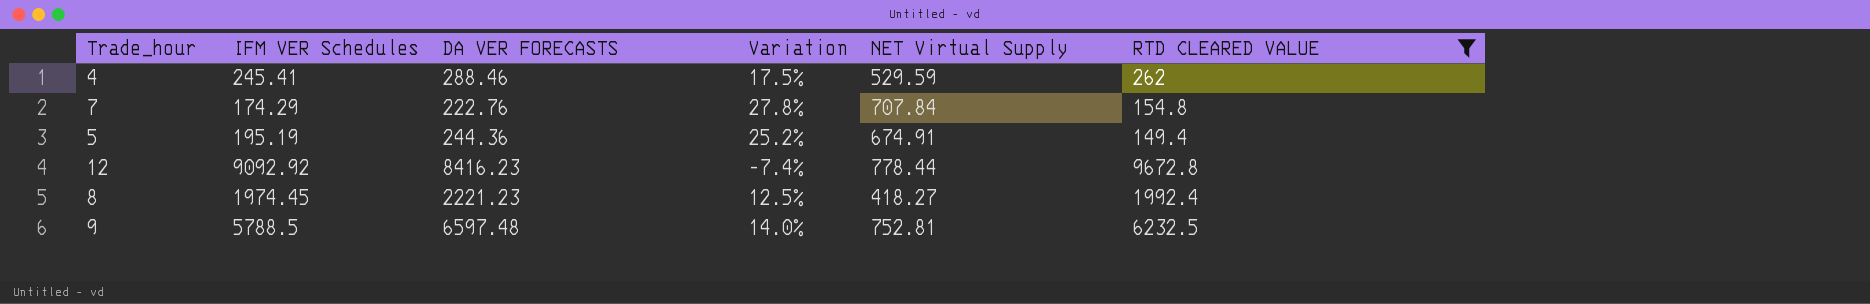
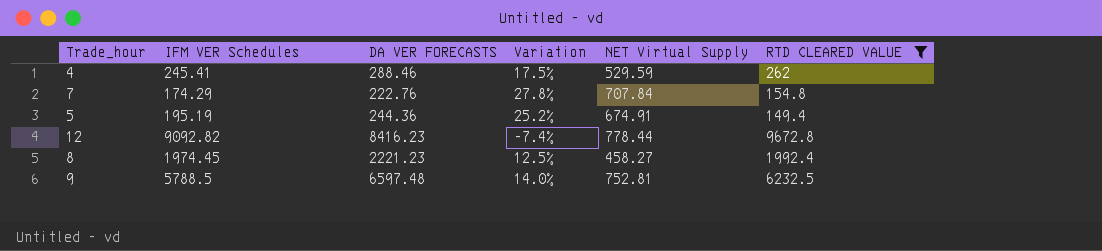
12 | IFM VER Schedules: 9092.92 -> 9092.82
8 | NET Virtual Supply: 418.27 -> 458.27

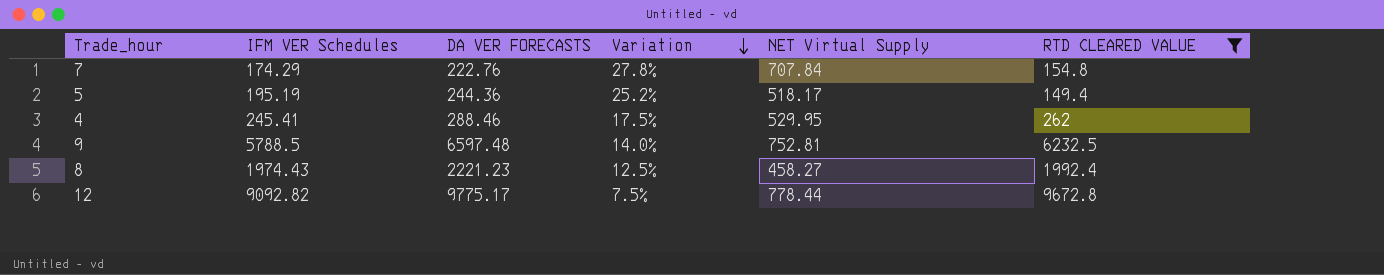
row order: none -> Variation descending
5 | NET Virtual Supply: 674.91 -> 518.17
4 | NET Virtual Supply: 529.59 -> 529.95
8 | IFM VER Schedules: 1974.45 -> 1974.43
12 | DA VER FORECASTS: 8416.23 -> 9775.17
12 | Variation: -7.4% -> 7.5%

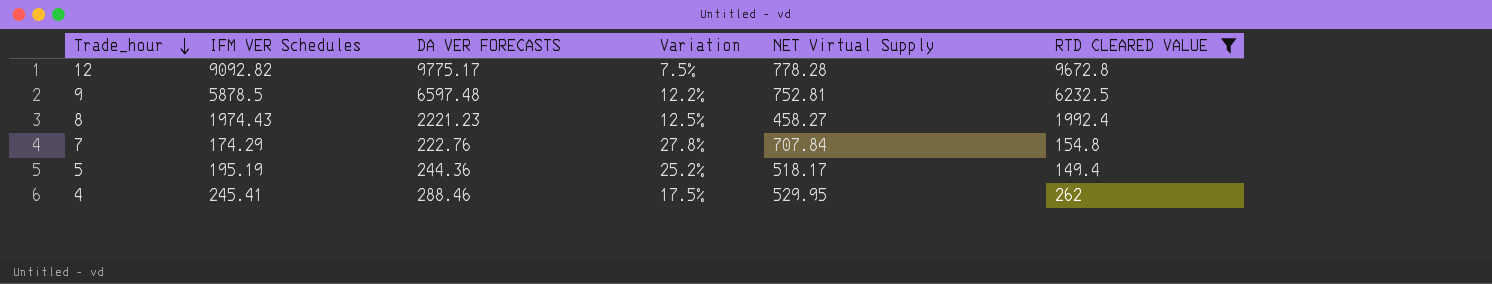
row order: Variation descending -> Trade_hour descending
12 | NET Virtual Supply: 778.44 -> 778.28
9 | IFM VER Schedules: 5788.5 -> 5878.5
9 | Variation: 14.0% -> 12.2%

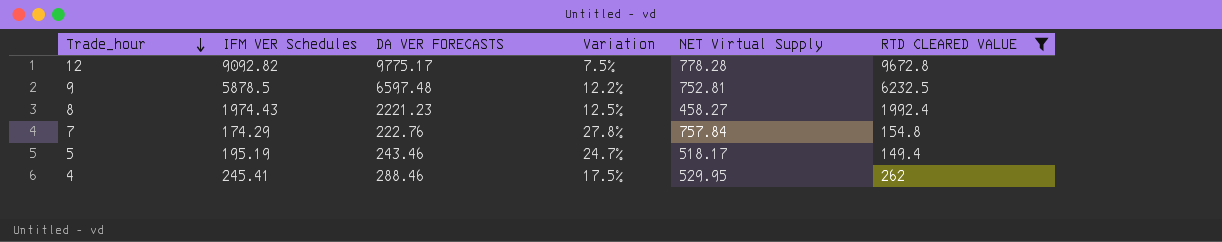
7 | NET Virtual Supply: 707.84 -> 757.84
5 | DA VER FORECASTS: 244.36 -> 243.46
5 | Variation: 25.2% -> 24.7%

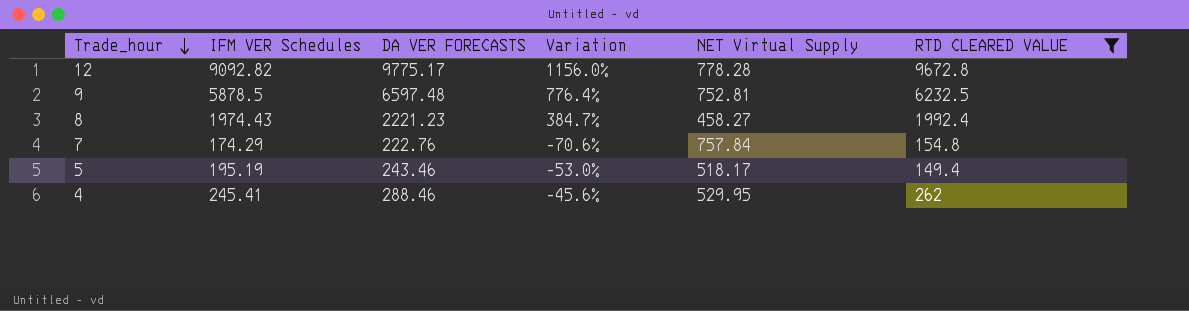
column Variation | formula: ([DA VER FORECASTS] - [IFM VER Schedules]) / [IFM VER Schedules] -> ([DA VER FORECASTS] - [NET Virtual Supply]) / [NET Virtual Supply]

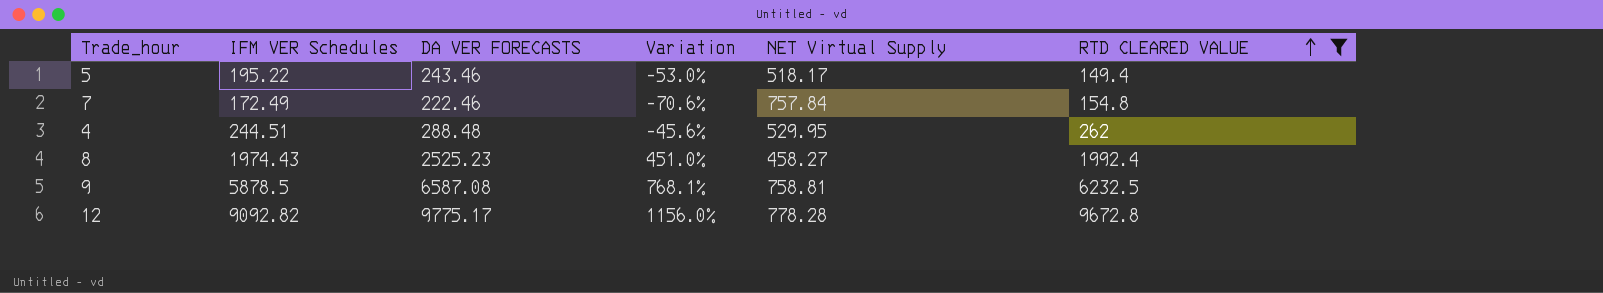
row order: Trade_hour descending -> RTD CLEARED VALUE ascending
5 | IFM VER Schedules: 195.19 -> 195.22
7 | IFM VER Schedules: 174.29 -> 172.49
7 | DA VER FORECASTS: 222.76 -> 222.46
4 | IFM VER Schedules: 245.41 -> 244.51
4 | DA VER FORECASTS: 288.46 -> 288.48
8 | DA VER FORECASTS: 2221.23 -> 2525.23
8 | Variation: 384.7% -> 451.0%
9 | DA VER FORECASTS: 6597.48 -> 6587.08
9 | Variation: 776.4% -> 768.1%
9 | NET Virtual Supply: 752.81 -> 758.81

